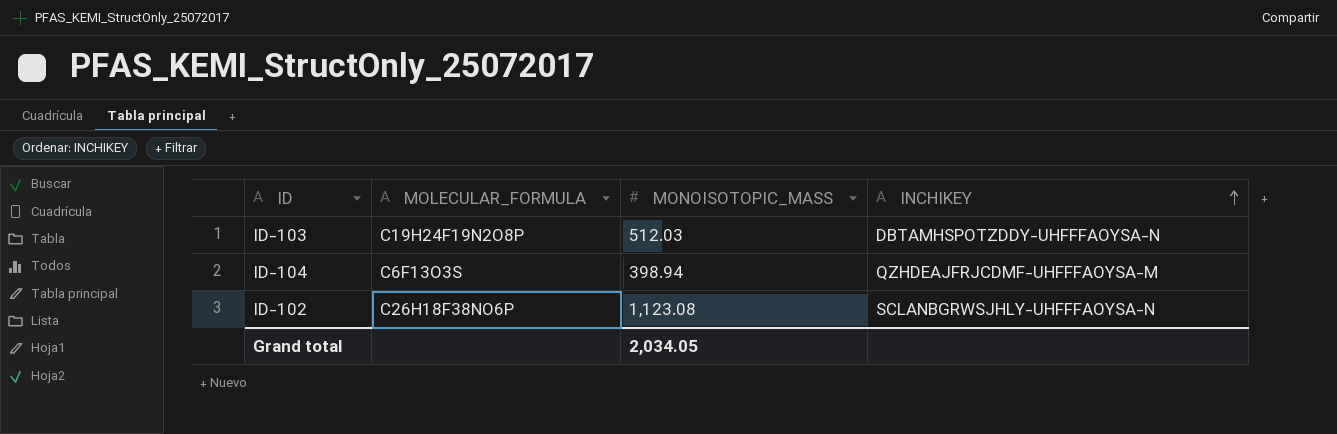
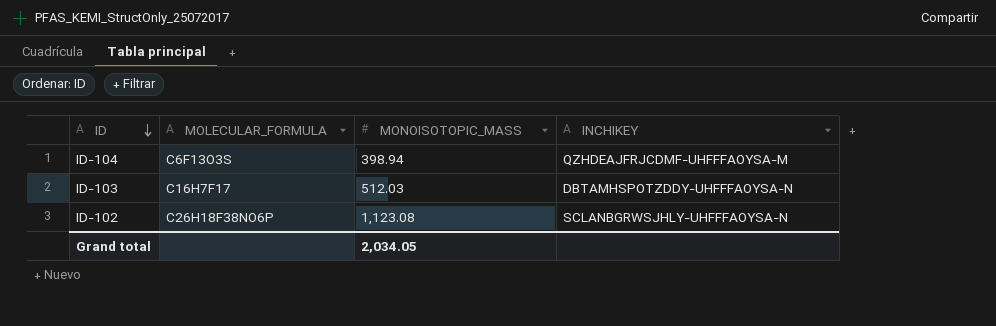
row order: INCHIKEY ascending -> ID descending
ID-103 | MOLECULAR_FORMULA: C19H24F19N2O8P -> C16H7F17

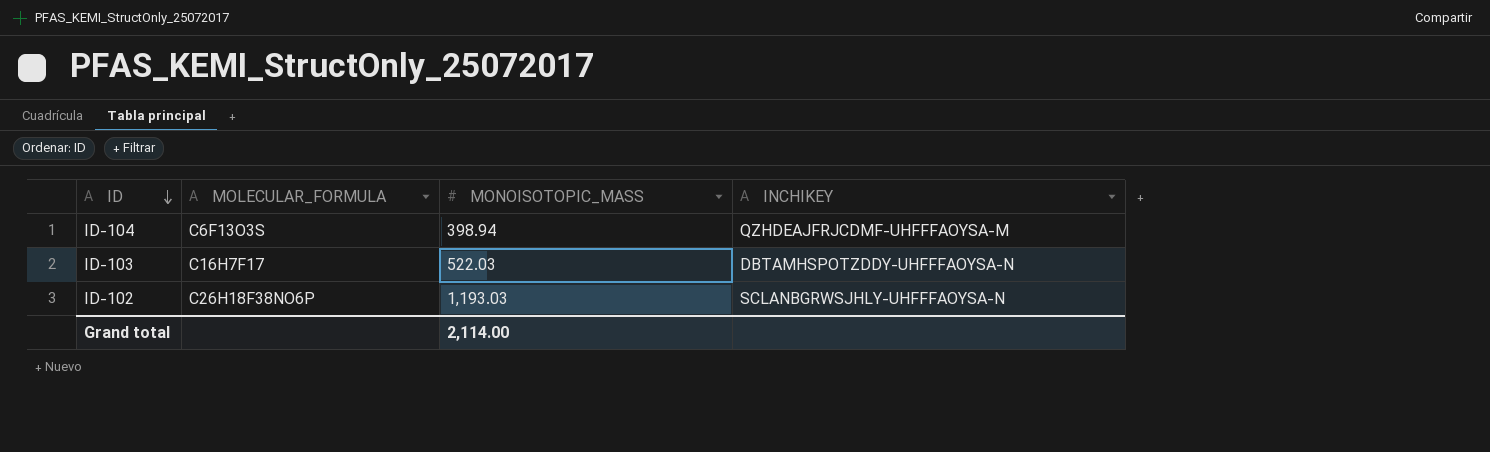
ID-103 | MONOISOTOPIC_MASS: 512.03 -> 522.03
ID-102 | MONOISOTOPIC_MASS: 1,123.08 -> 1,193.03
Grand total | MONOISOTOPIC_MASS: 2,034.05 -> 2,114.00

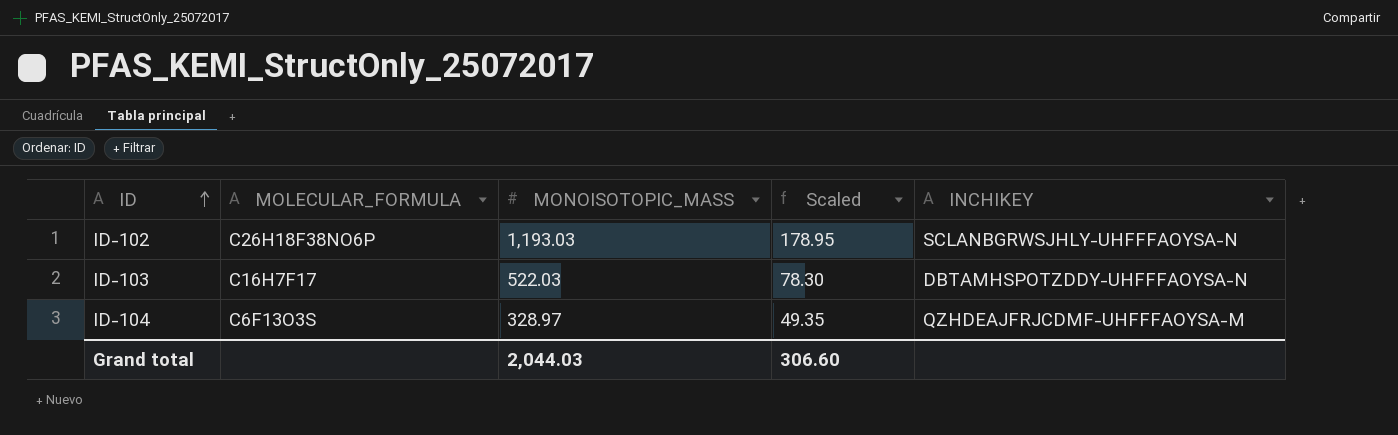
row order: ID descending -> ID ascending
column Scaled | formula: none -> [MONOISOTOPIC_MASS] * 0.15
ID-104 | MONOISOTOPIC_MASS: 398.94 -> 328.97
Grand total | MONOISOTOPIC_MASS: 2,114.00 -> 2,044.03

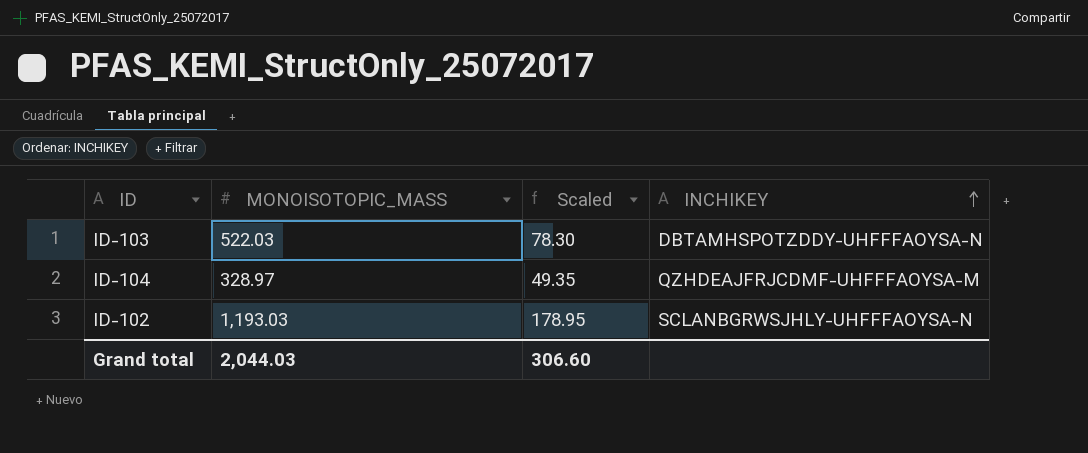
row order: ID ascending -> INCHIKEY ascending
column MOLECULAR_FORMULA | position: 2 -> none

